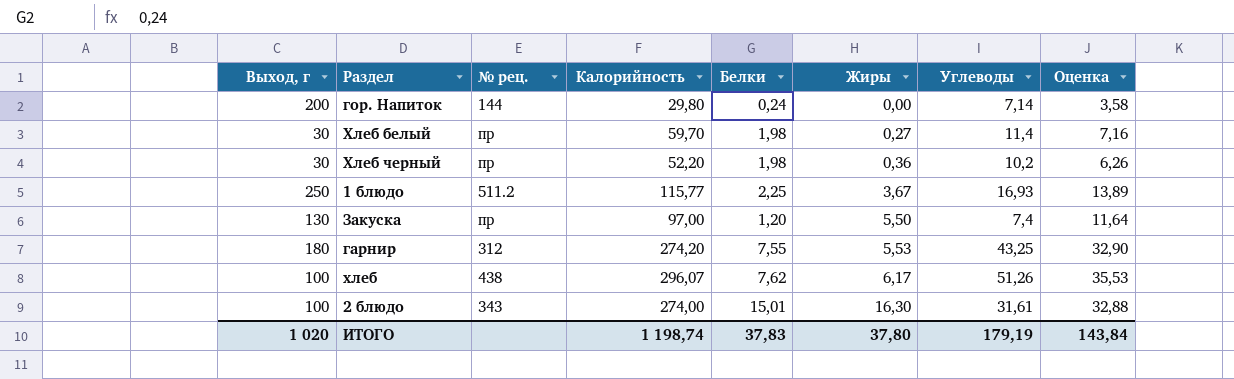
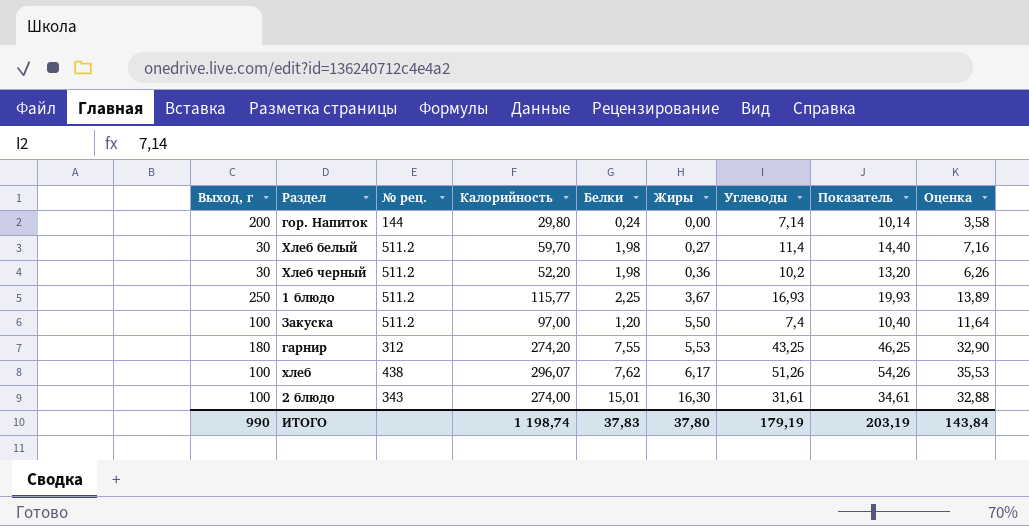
column Показатель | formula: none -> [Углеводы] + 3
Хлеб белый | № рец.: пр -> 511.2
Хлеб черный | № рец.: пр -> 511.2
Закуска | Выход, г: 130 -> 100
Закуска | № рец.: пр -> 511.2
ИТОГО | Выход, г: 1 020 -> 990

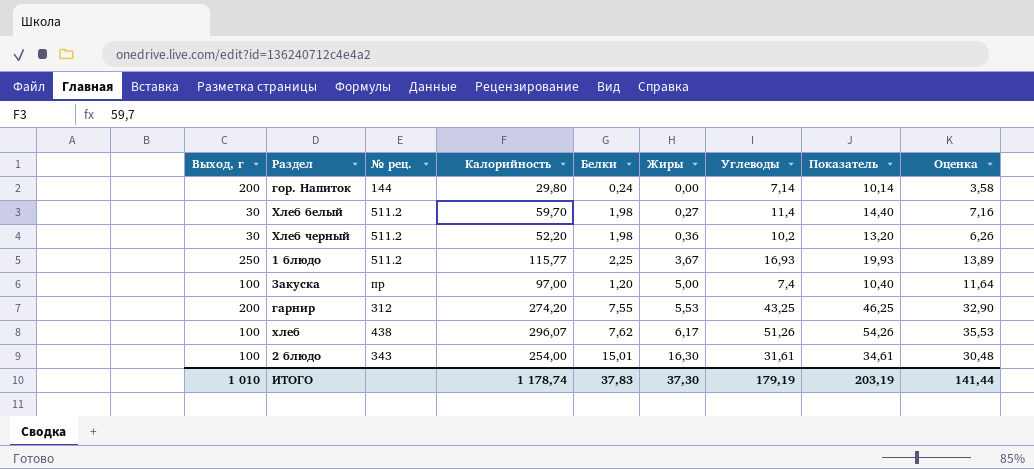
Закуска | № рец.: 511.2 -> пр
Закуска | Жиры: 5,50 -> 5,00
гарнир | Выход, г: 180 -> 200
2 блюдо | Калорийность: 274,00 -> 254,00
2 блюдо | Оценка: 32,88 -> 30,48
ИТОГО | Выход, г: 990 -> 1 010
ИТОГО | Калорийность: 1 198,74 -> 1 178,74
ИТОГО | Жиры: 37,80 -> 37,30
ИТОГО | Оценка: 143,84 -> 141,44

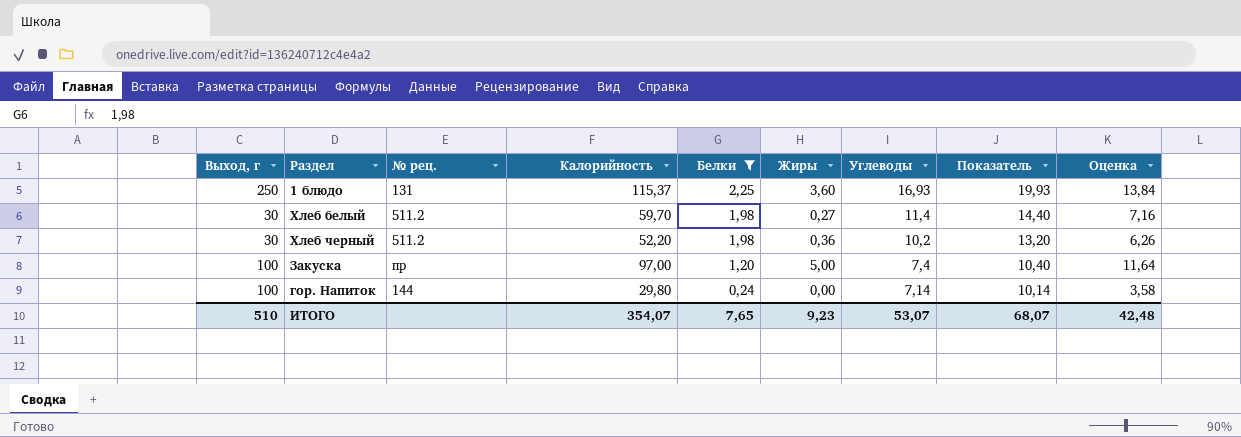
filter: none -> Белки <= 2,25
row order: Жиры ascending -> Белки descending
1 блюдо | № рец.: 511.2 -> 131
1 блюдо | Калорийность: 115,77 -> 115,37
1 блюдо | Жиры: 3,67 -> 3,60
1 блюдо | Оценка: 13,89 -> 13,84
гор. Напиток | Выход, г: 200 -> 100
ИТОГО | Выход, г: 1 010 -> 510
ИТОГО | Калорийность: 1 178,74 -> 354,07
ИТОГО | Белки: 37,83 -> 7,65
ИТОГО | Жиры: 37,30 -> 9,23
ИТОГО | Углеводы: 179,19 -> 53,07
ИТОГО | Показатель: 203,19 -> 68,07
ИТОГО | Оценка: 141,44 -> 42,48

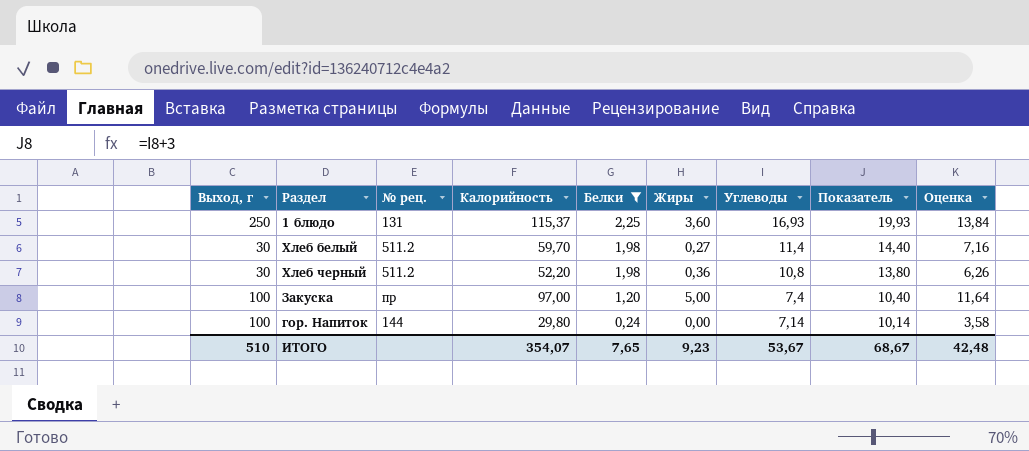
Хлеб черный | Углеводы: 10,2 -> 10,8
Хлеб черный | Показатель: 13,20 -> 13,80
ИТОГО | Углеводы: 53,07 -> 53,67
ИТОГО | Показатель: 68,07 -> 68,67

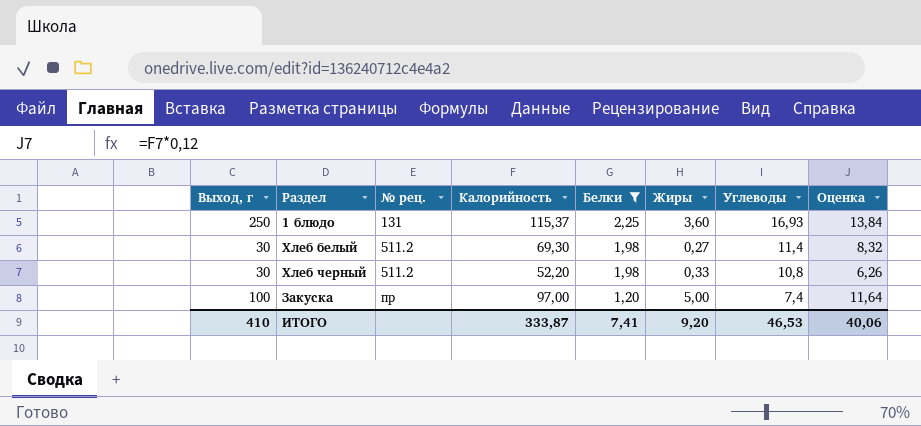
column Показатель | formula: [Углеводы] + 3 -> none
row гор. Напиток: 100 | 144 | 29,80 | 0,24 | 0,00 | 7,14 | 10,14 | 3,58 -> none
Хлеб белый | Калорийность: 59,70 -> 69,30
Хлеб белый | Оценка: 7,16 -> 8,32
Хлеб черный | Жиры: 0,36 -> 0,33
ИТОГО | Выход, г: 510 -> 410
ИТОГО | Калорийность: 354,07 -> 333,87
ИТОГО | Белки: 7,65 -> 7,41
ИТОГО | Жиры: 9,23 -> 9,20
ИТОГО | Углеводы: 53,67 -> 46,53
ИТОГО | Оценка: 42,48 -> 40,06

